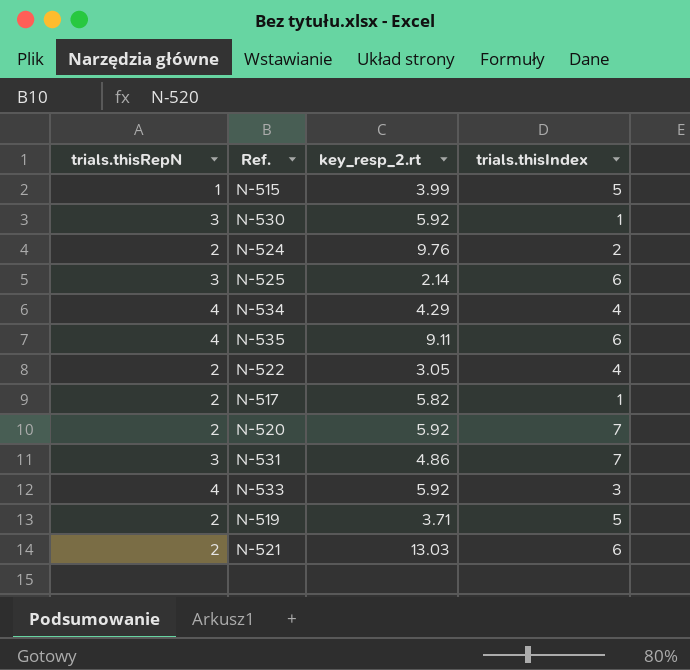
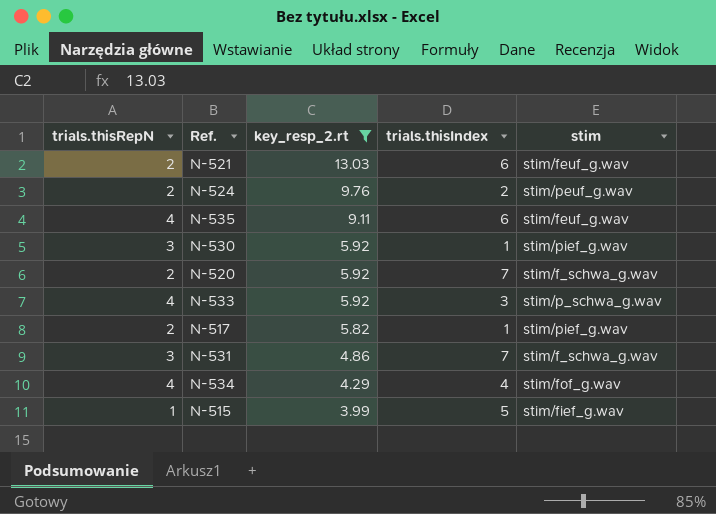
filter: none -> key_resp_2.rt >= 3.99
row order: none -> key_resp_2.rt descending
column stim | position: none -> 5

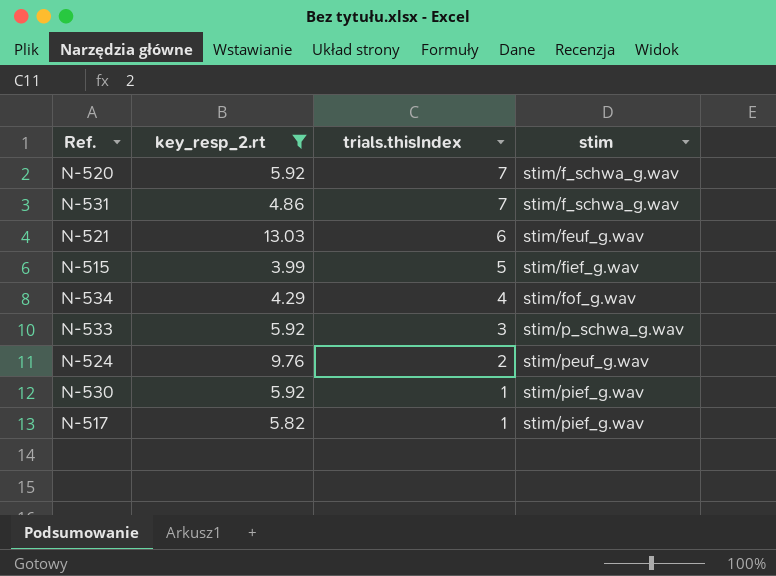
row order: key_resp_2.rt descending -> trials.thisIndex descending
column trials.thisRepN | position: 1 -> none
row N-535: 4 | 9.11 | 6 | stim/feuf_g.wav -> none

